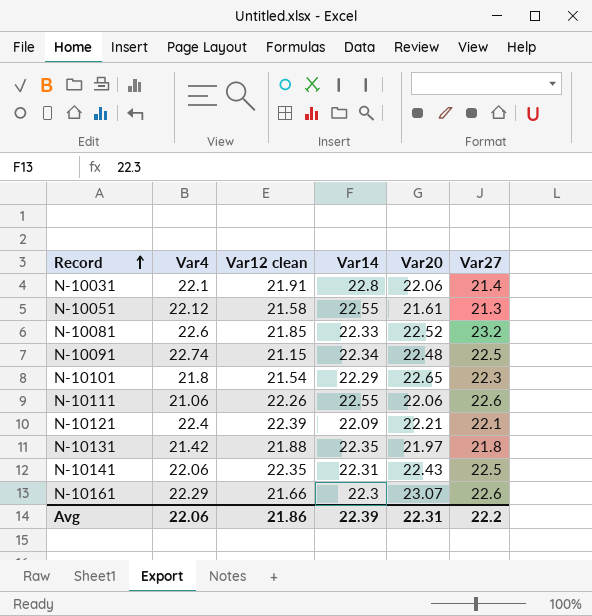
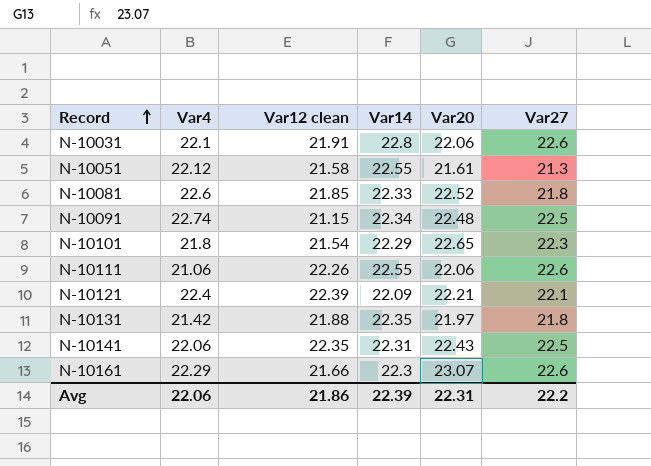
N-10031 | Var27: 21.4 -> 22.6
N-10081 | Var27: 23.2 -> 21.8

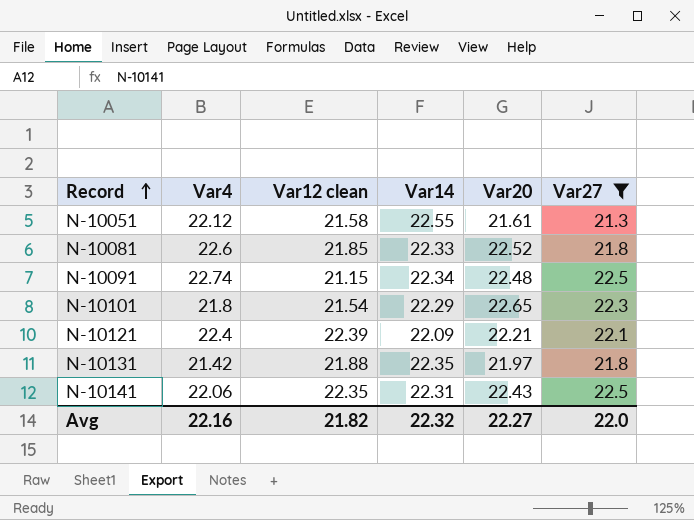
filter: none -> Var27 != 22.6
Avg | Var4: 22.06 -> 22.16
Avg | Var12 clean: 21.86 -> 21.82
Avg | Var14: 22.39 -> 22.32
Avg | Var20: 22.31 -> 22.27
Avg | Var27: 22.2 -> 22.0

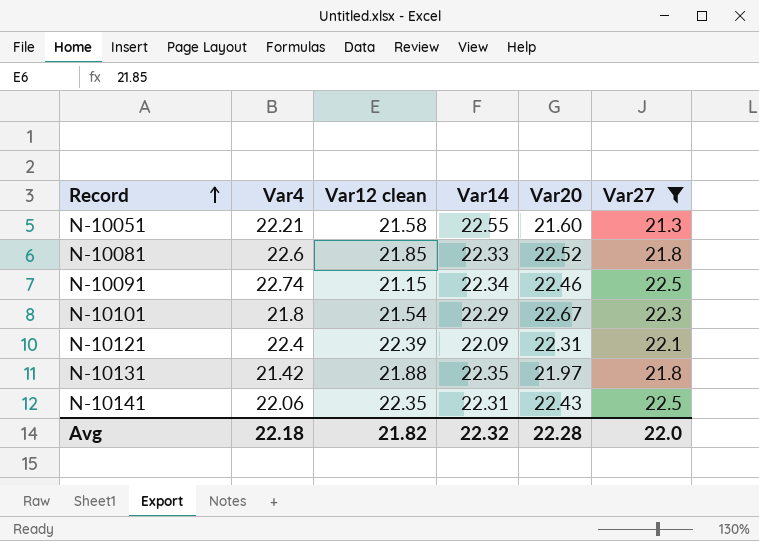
N-10051 | Var4: 22.12 -> 22.21
N-10051 | Var20: 21.61 -> 21.60
N-10091 | Var20: 22.48 -> 22.46
N-10101 | Var20: 22.65 -> 22.67
N-10121 | Var20: 22.21 -> 22.31
Avg | Var4: 22.16 -> 22.18
Avg | Var20: 22.27 -> 22.28

